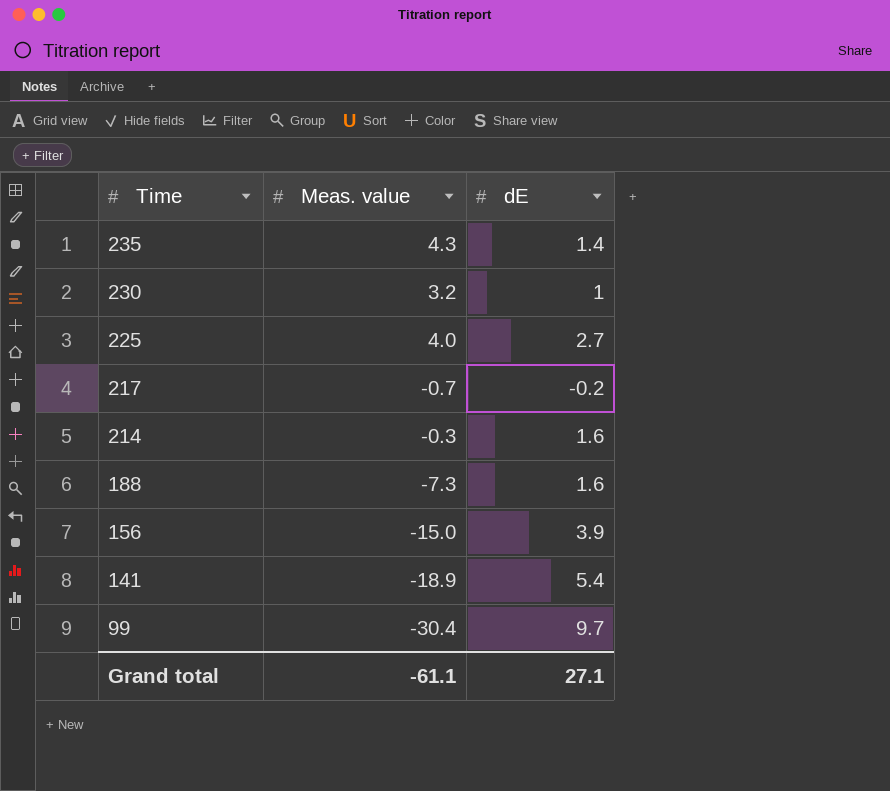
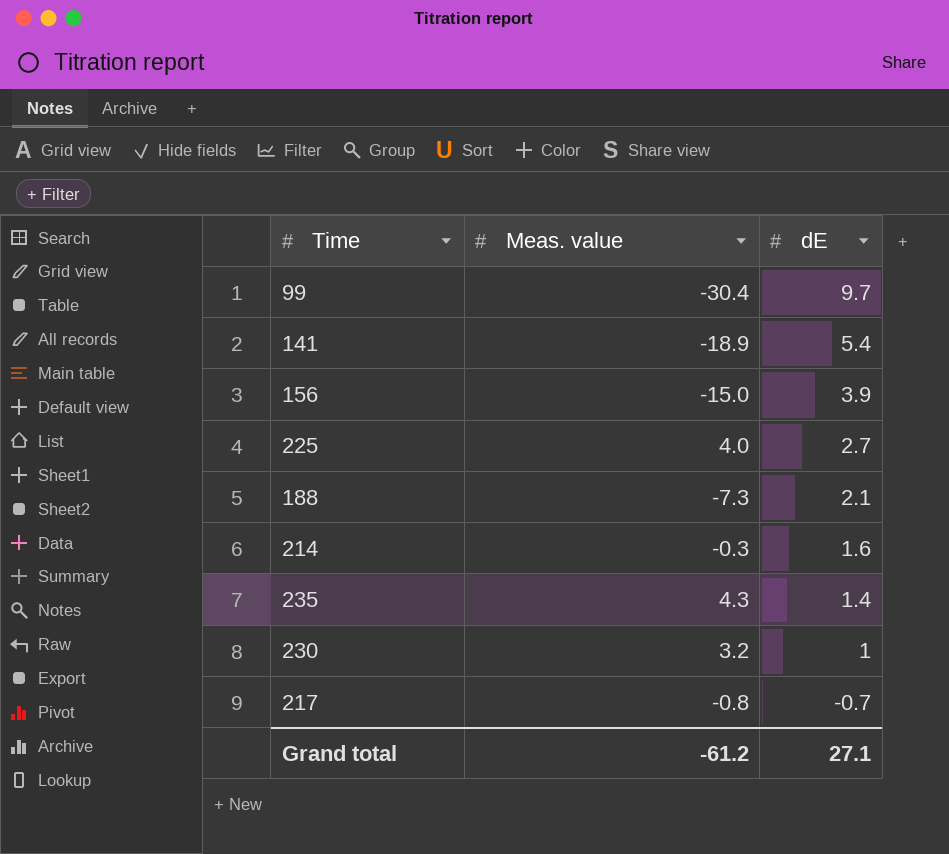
row order: Time descending -> dE descending
188 | dE: 1.6 -> 2.1
217 | Meas. value: -0.7 -> -0.8
217 | dE: -0.2 -> -0.7
Grand total | Meas. value: -61.1 -> -61.2

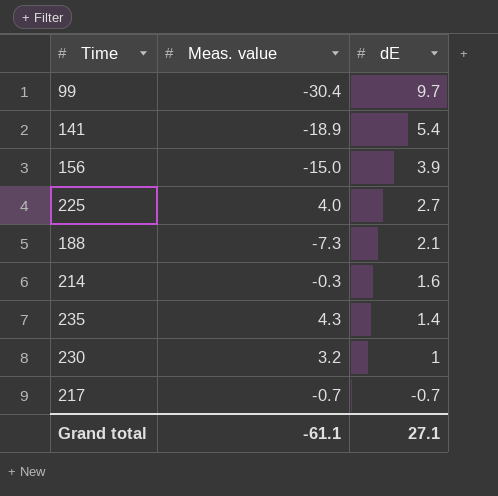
217 | Meas. value: -0.8 -> -0.7
Grand total | Meas. value: -61.2 -> -61.1

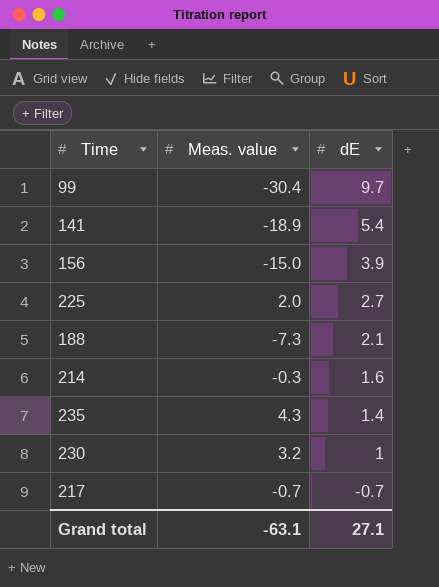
225 | Meas. value: 4.0 -> 2.0
Grand total | Meas. value: -61.1 -> -63.1

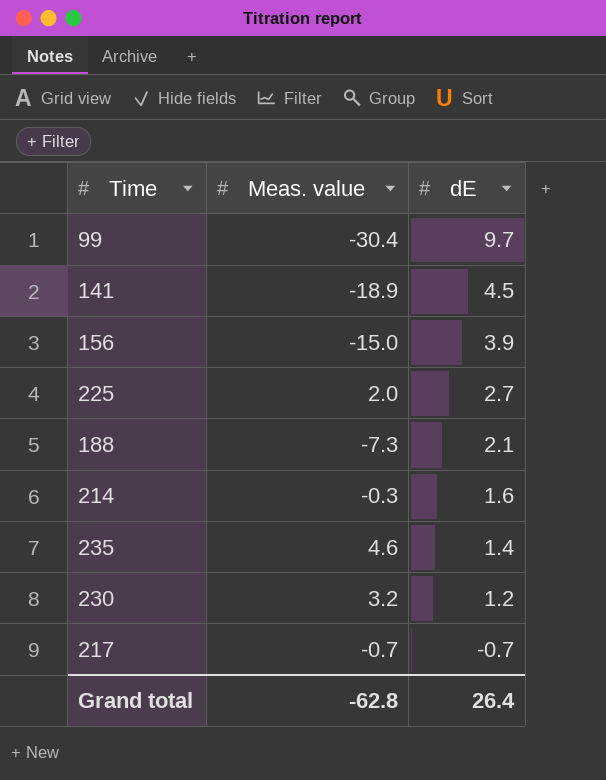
141 | dE: 5.4 -> 4.5
235 | Meas. value: 4.3 -> 4.6
230 | dE: 1 -> 1.2
Grand total | Meas. value: -63.1 -> -62.8
Grand total | dE: 27.1 -> 26.4

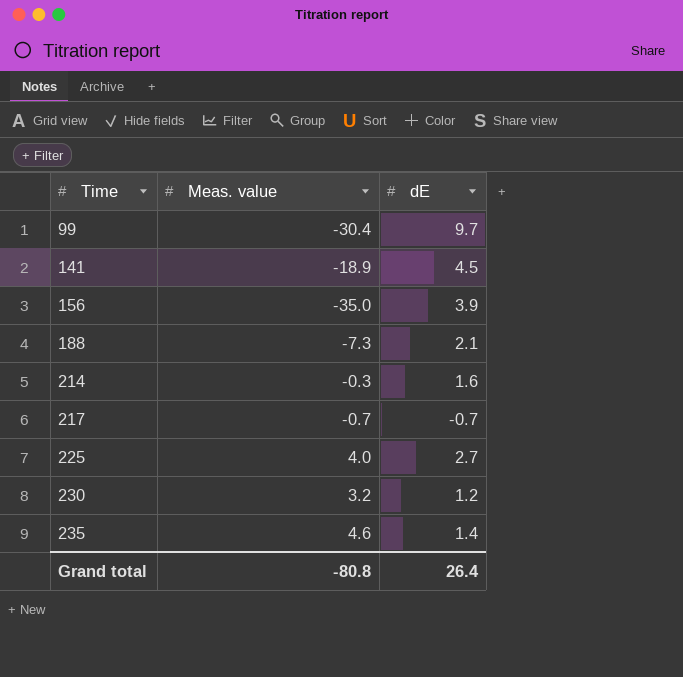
row order: dE descending -> Time ascending
156 | Meas. value: -15.0 -> -35.0
225 | Meas. value: 2.0 -> 4.0
Grand total | Meas. value: -62.8 -> -80.8

